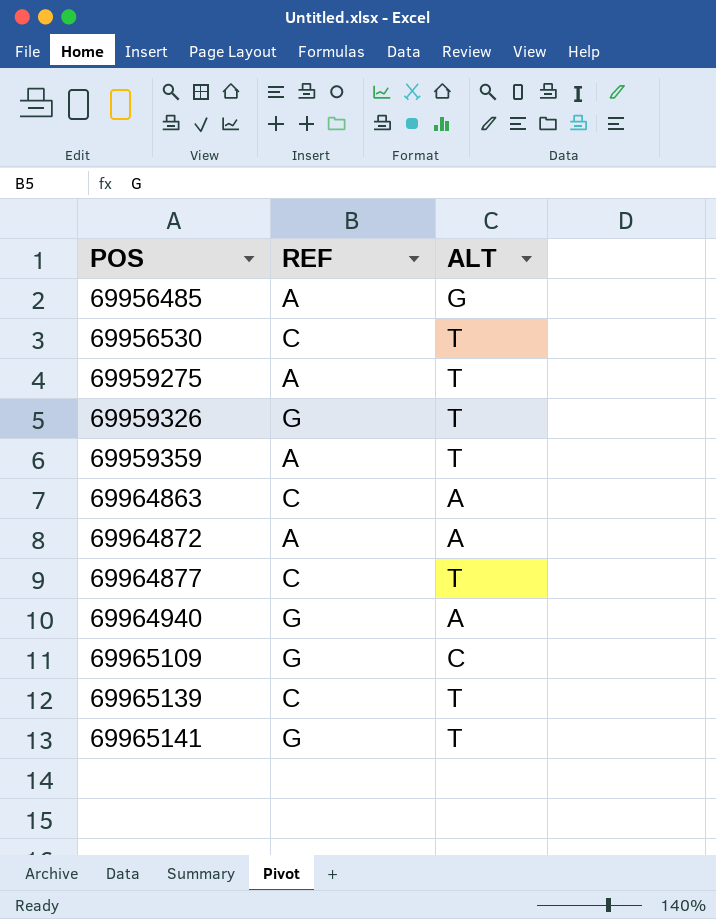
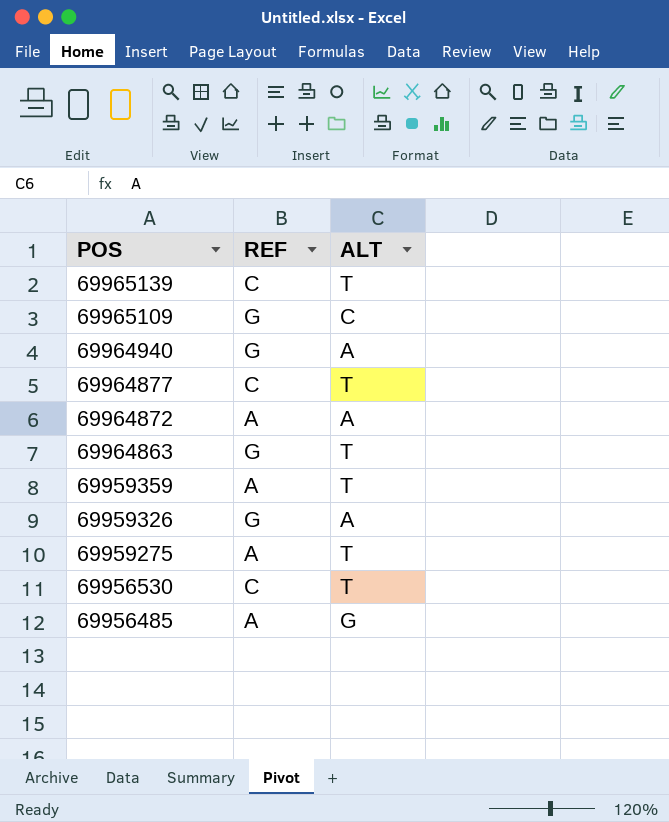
row order: POS ascending -> POS descending
row 69965141: G | T -> none
69964863 | REF: C -> G
69964863 | ALT: A -> T
69959326 | ALT: T -> A

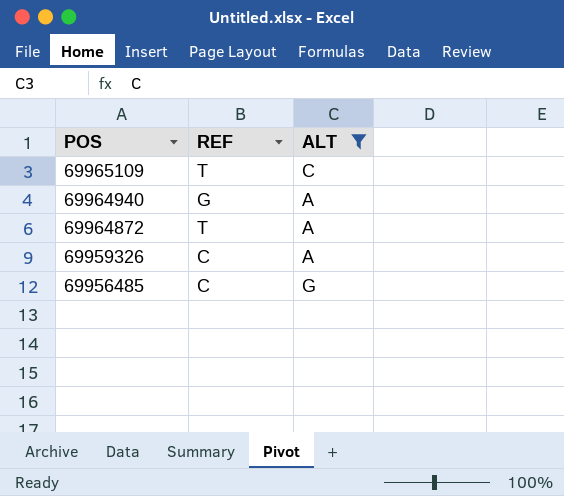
filter: none -> ALT != T
69965109 | REF: G -> T
69964872 | REF: A -> T
69959326 | REF: G -> C
69956485 | REF: A -> C

